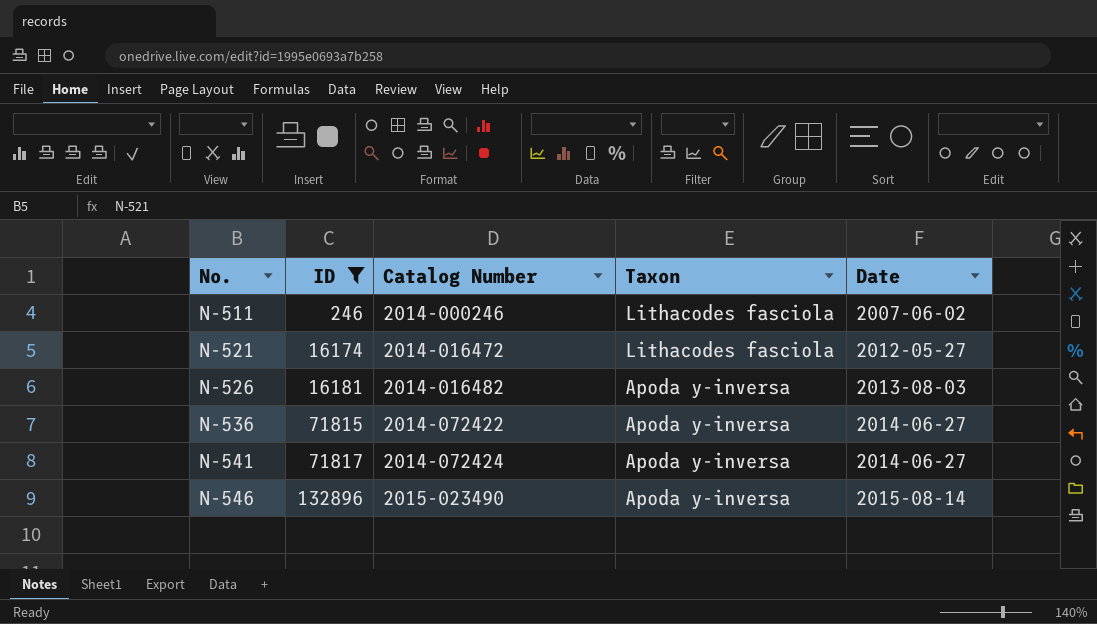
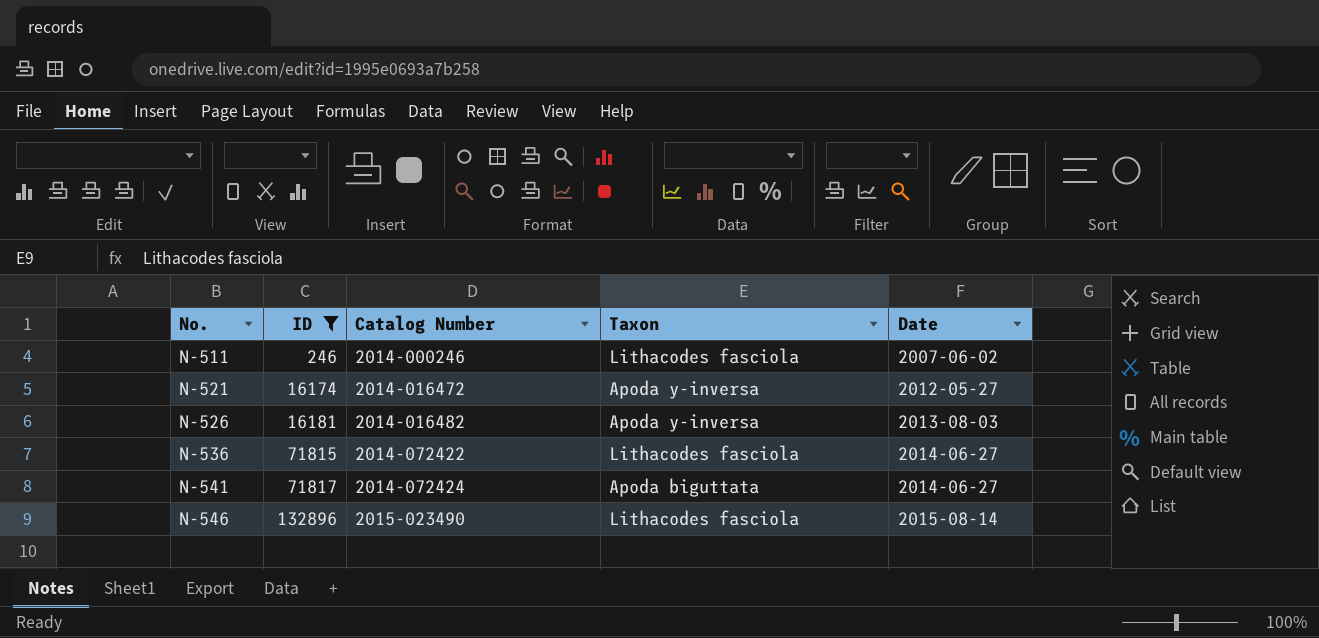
N-521 | Taxon: Lithacodes fasciola -> Apoda y-inversa
N-536 | Taxon: Apoda y-inversa -> Lithacodes fasciola
N-541 | Taxon: Apoda y-inversa -> Apoda biguttata
N-546 | Taxon: Apoda y-inversa -> Lithacodes fasciola

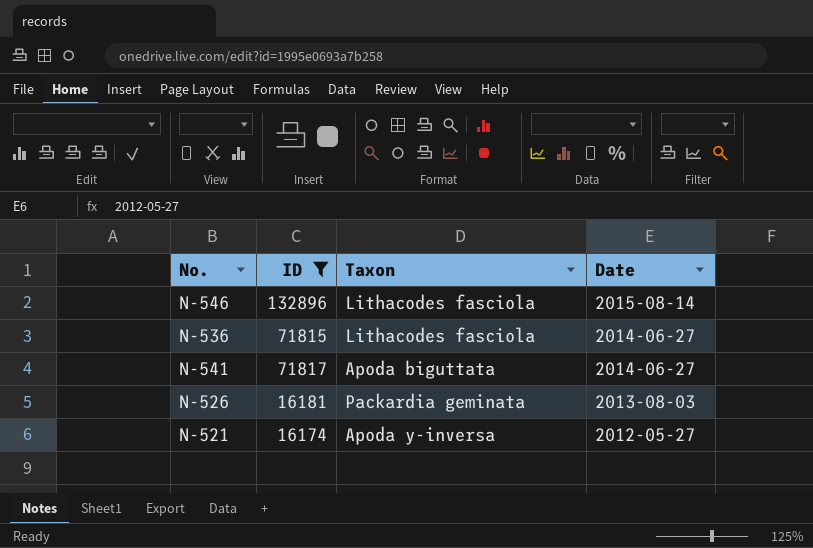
row order: No. ascending -> Date descending
column Catalog Number | position: 3 -> none
row N-511: 246 | 2014-000246 | Lithacodes fasciola | 2007-06-02 -> none
N-526 | Taxon: Apoda y-inversa -> Packardia geminata

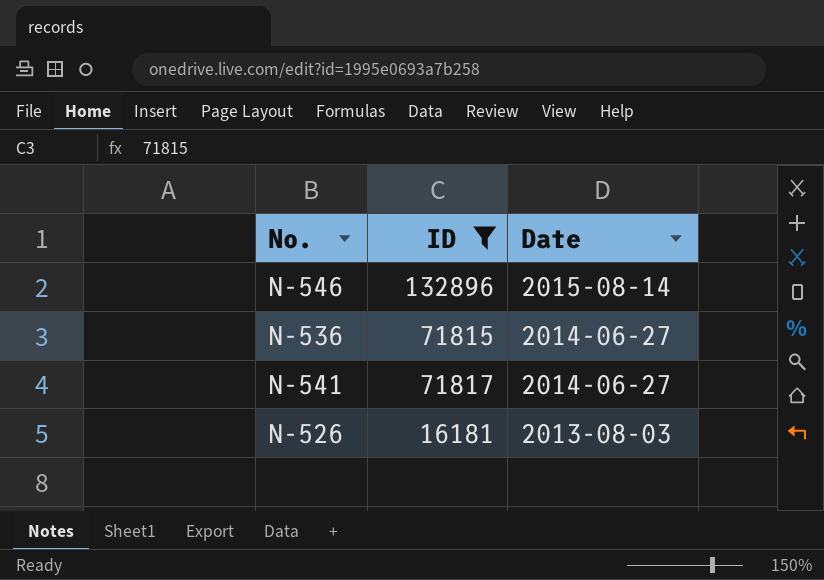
column Taxon | position: 3 -> none
row N-521: 16174 | Apoda y-inversa | 2012-05-27 -> none

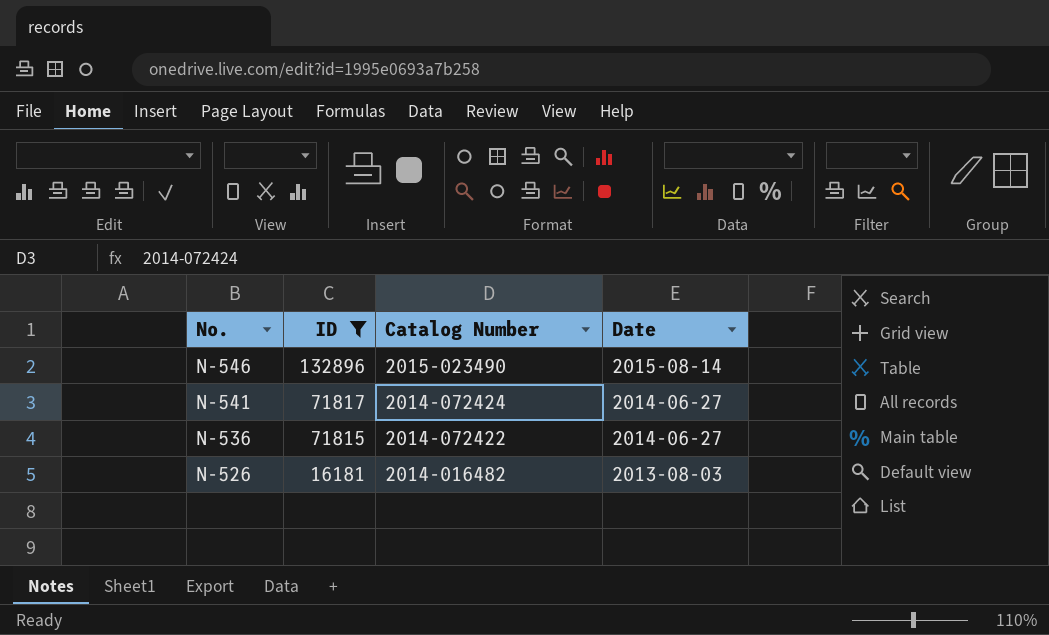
row order: Date descending -> No. descending
column Catalog Number | position: none -> 3

